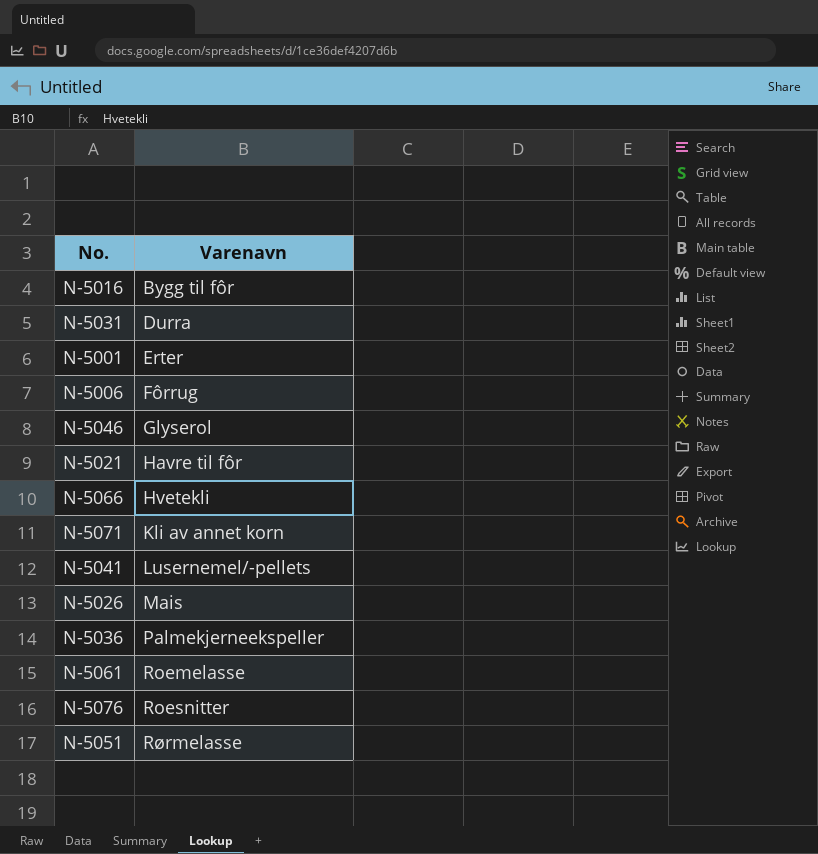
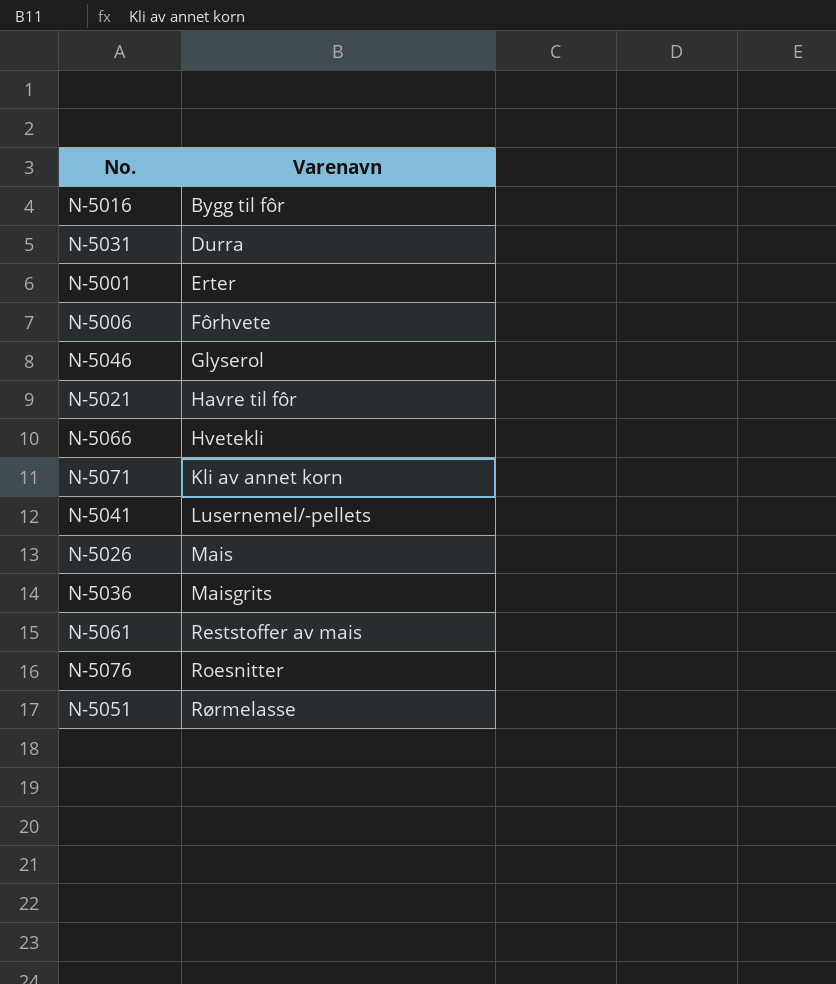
N-5006 | Varenavn: Fôrrug -> Fôrhvete
N-5036 | Varenavn: Palmekjerneekspeller -> Maisgrits
N-5061 | Varenavn: Roemelasse -> Reststoffer av mais

